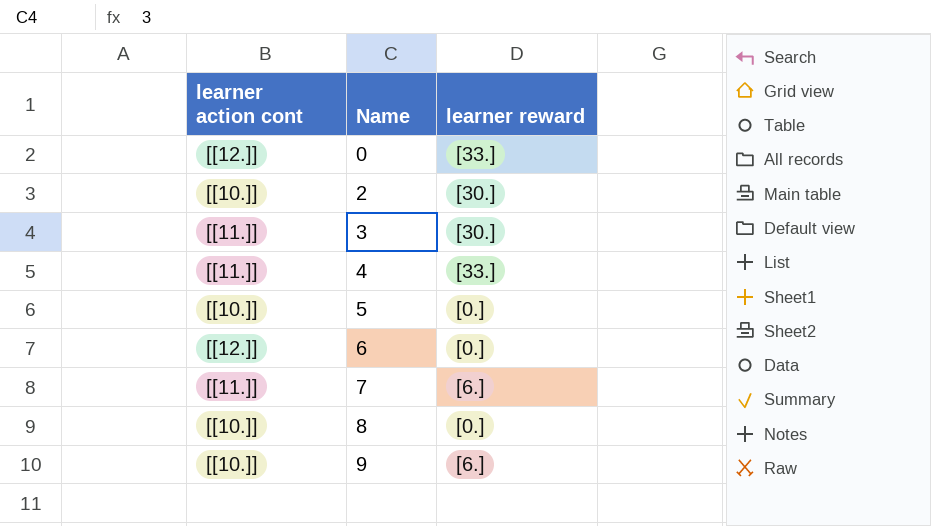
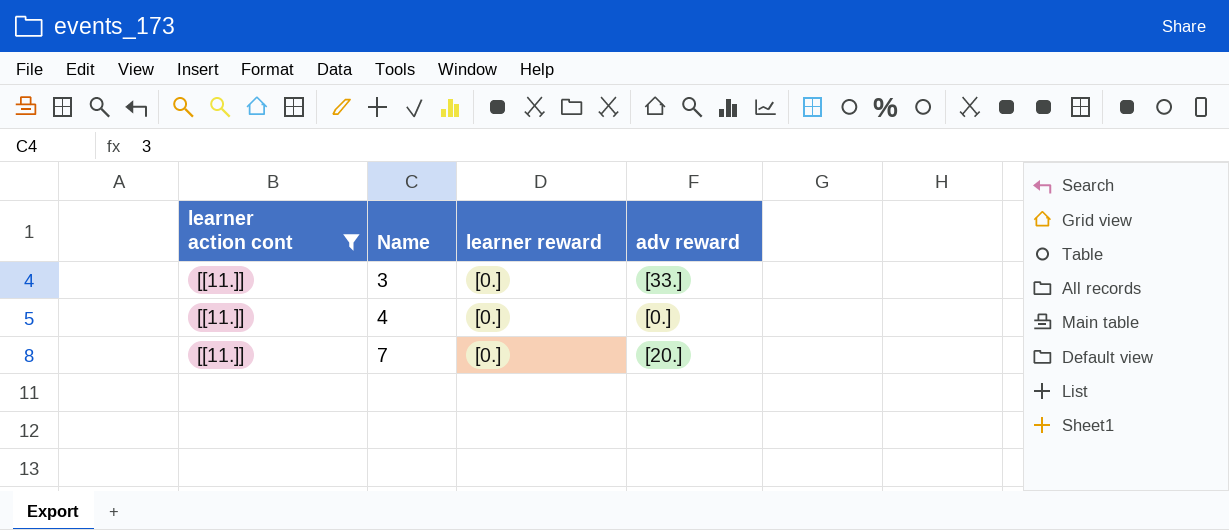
filter: none -> learner action cont = [[11.]]
column adv reward | position: none -> 4
3 | learner reward: [30.] -> [0.]
4 | learner reward: [33.] -> [0.]
7 | learner reward: [6.] -> [0.]

